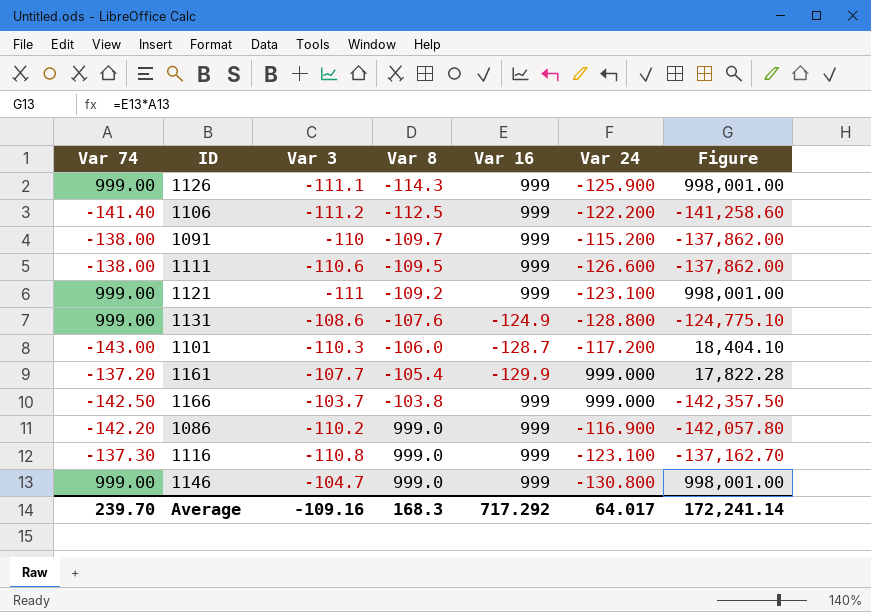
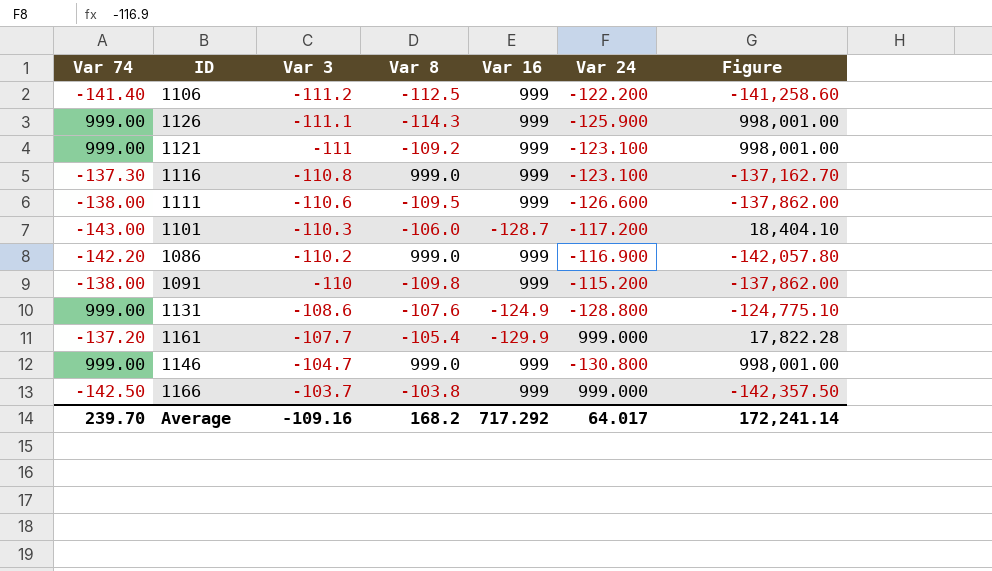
row order: Var 8 ascending -> Var 3 ascending
1091 | Var 8: -109.7 -> -109.8
Average | Var 8: 168.3 -> 168.2

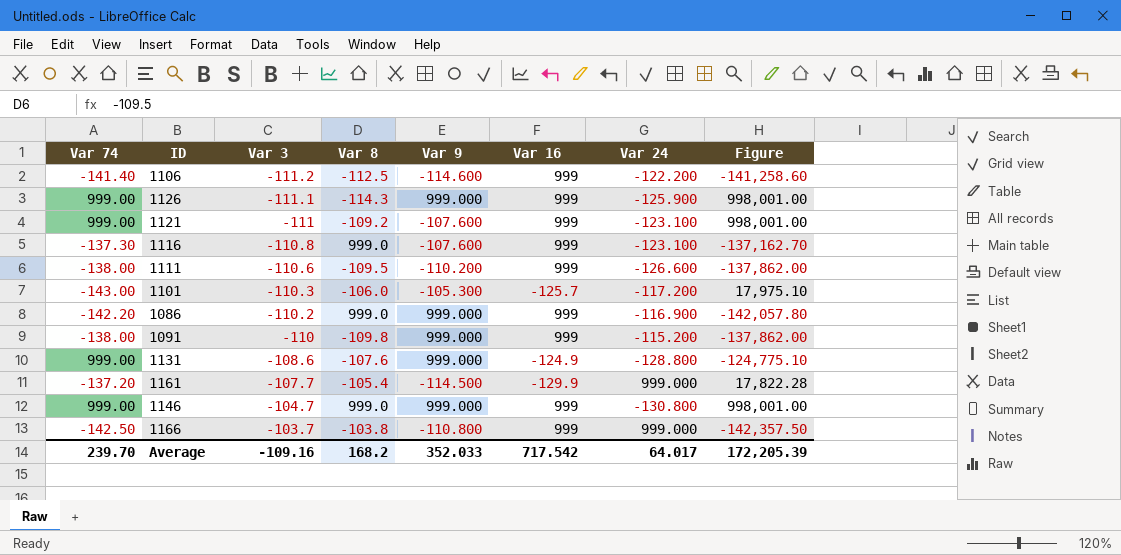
column Var 9 | position: none -> 5
1101 | Var 16: -128.7 -> -125.7
1101 | Figure: 18,404.10 -> 17,975.10
Average | Var 16: 717.292 -> 717.542
Average | Figure: 172,241.14 -> 172,205.39

